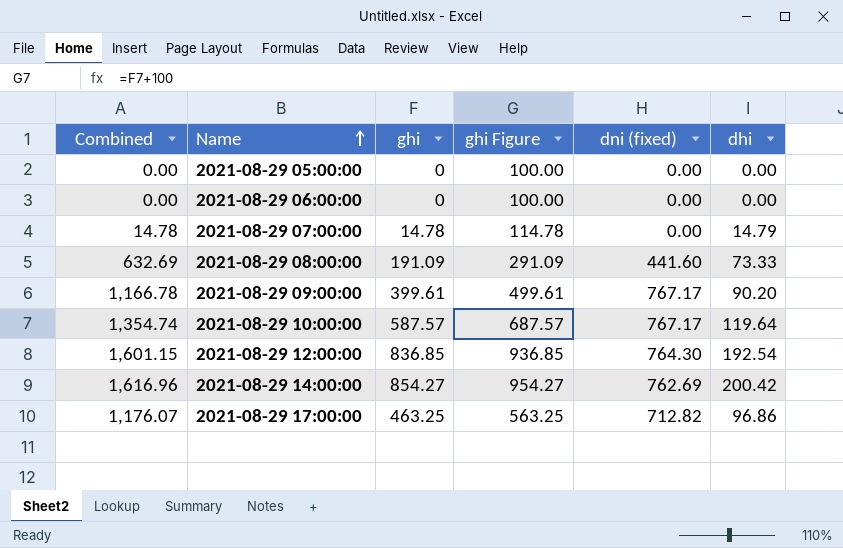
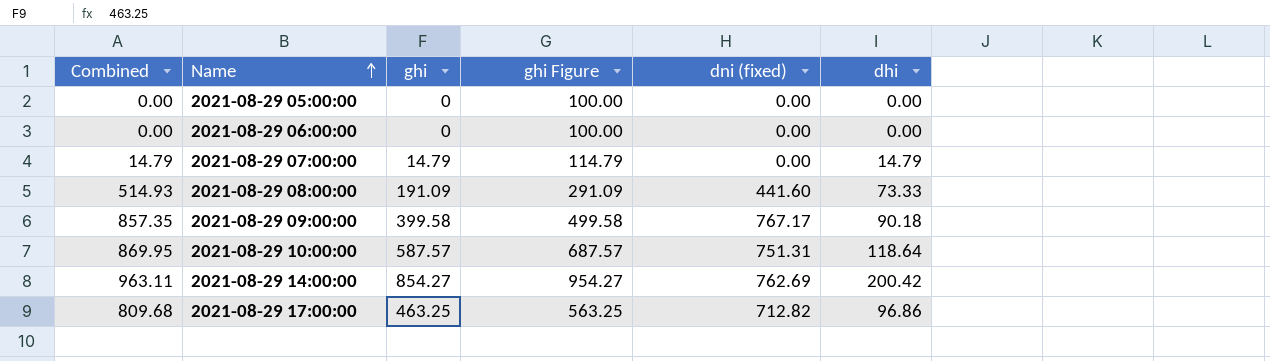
column Combined | formula: [ghi] + [dni (fixed)] -> [dni (fixed)] + [dhi]
row 2021-08-29 12:00:00: 1,601.15 | 836.85 | 936.85 | 764.30 | 192.54 -> none
2021-08-29 07:00:00 | ghi: 14.78 -> 14.79
2021-08-29 07:00:00 | ghi Figure: 114.78 -> 114.79
2021-08-29 09:00:00 | ghi: 399.61 -> 399.58
2021-08-29 09:00:00 | ghi Figure: 499.61 -> 499.58
2021-08-29 09:00:00 | dhi: 90.20 -> 90.18
2021-08-29 10:00:00 | dni (fixed): 767.17 -> 751.31
2021-08-29 10:00:00 | dhi: 119.64 -> 118.64

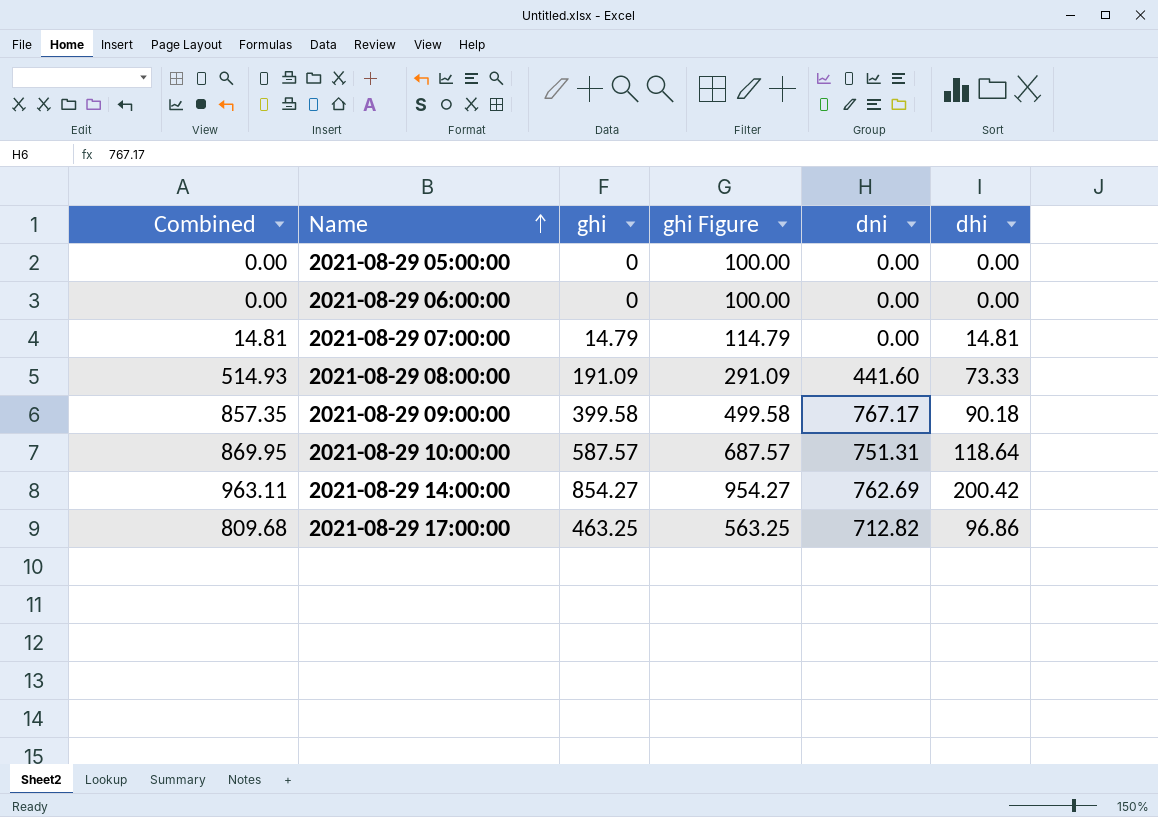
column name: dni (fixed) -> dni
2021-08-29 07:00:00 | Combined: 14.79 -> 14.81
2021-08-29 07:00:00 | dhi: 14.79 -> 14.81

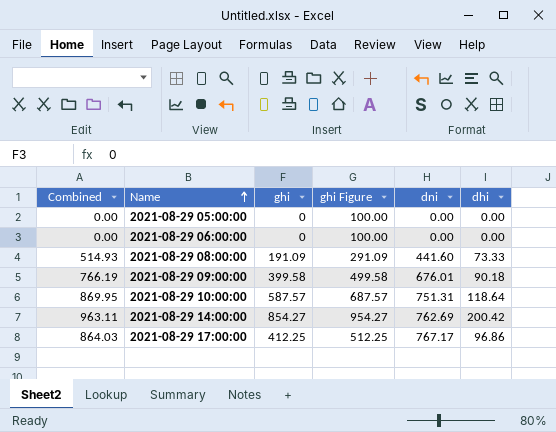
row 2021-08-29 07:00:00: 14.81 | 14.79 | 114.79 | 0.00 | 14.81 -> none
2021-08-29 09:00:00 | Combined: 857.35 -> 766.19
2021-08-29 09:00:00 | dni: 767.17 -> 676.01
2021-08-29 17:00:00 | Combined: 809.68 -> 864.03
2021-08-29 17:00:00 | ghi: 463.25 -> 412.25
2021-08-29 17:00:00 | ghi Figure: 563.25 -> 512.25
2021-08-29 17:00:00 | dni: 712.82 -> 767.17

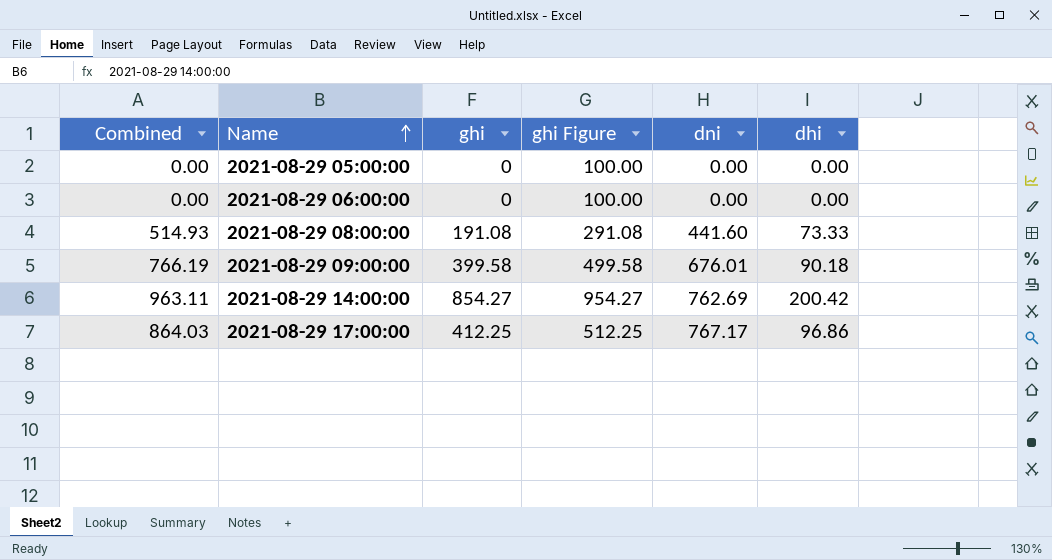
row 2021-08-29 10:00:00: 869.95 | 587.57 | 687.57 | 751.31 | 118.64 -> none
2021-08-29 08:00:00 | ghi: 191.09 -> 191.08
2021-08-29 08:00:00 | ghi Figure: 291.09 -> 291.08

